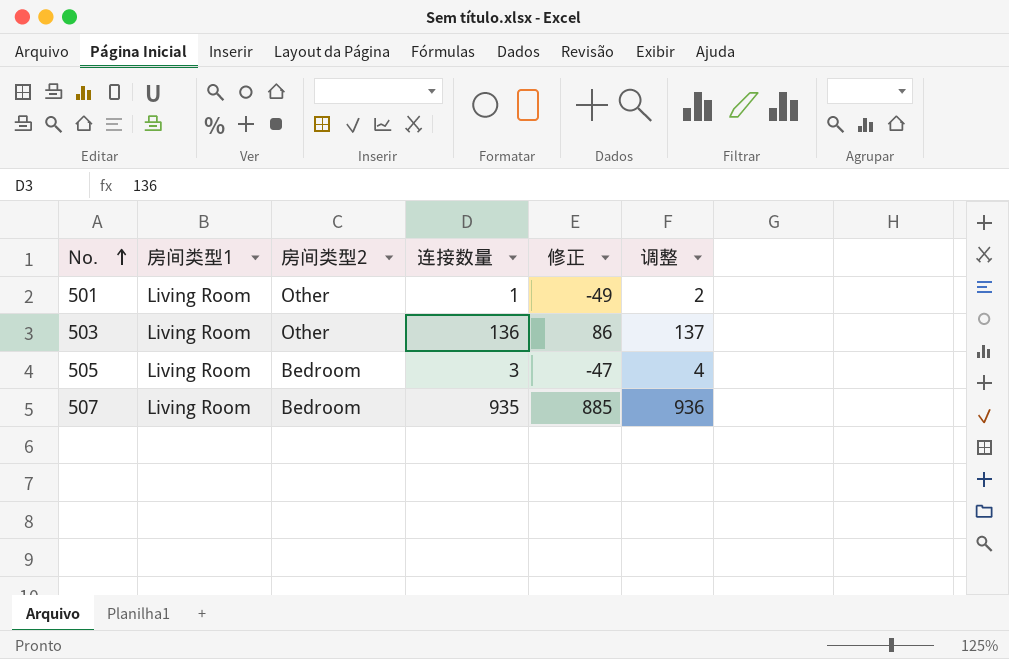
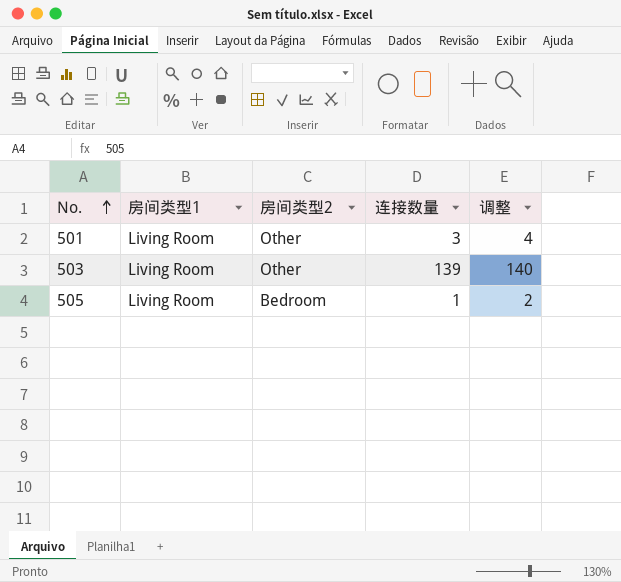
column 修正 | formula: [连接数量] - 50 -> none
row 507: Living Room | Bedroom | 935 | 885 | 936 -> none
501 | 连接数量: 1 -> 3
501 | 调整: 2 -> 4
503 | 连接数量: 136 -> 139
503 | 调整: 137 -> 140
505 | 连接数量: 3 -> 1
505 | 调整: 4 -> 2

